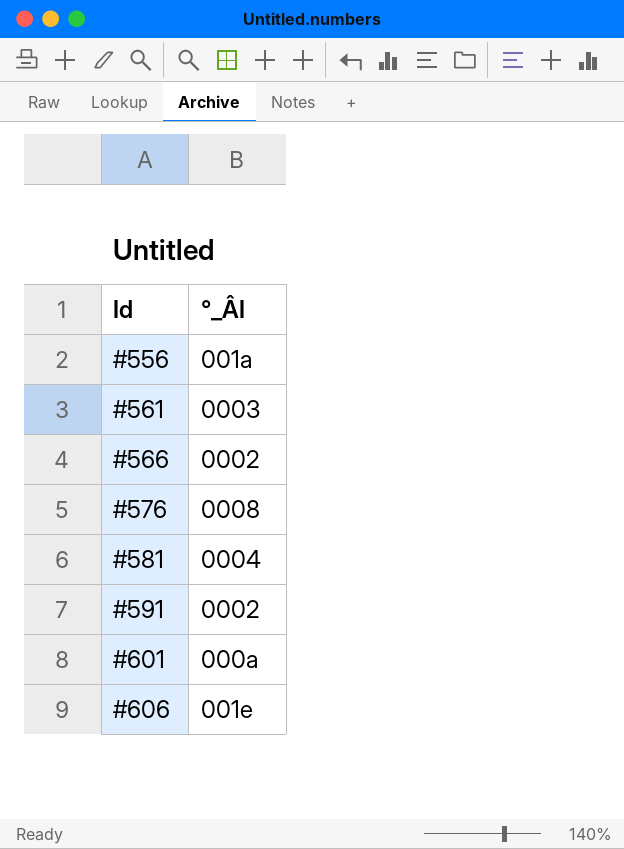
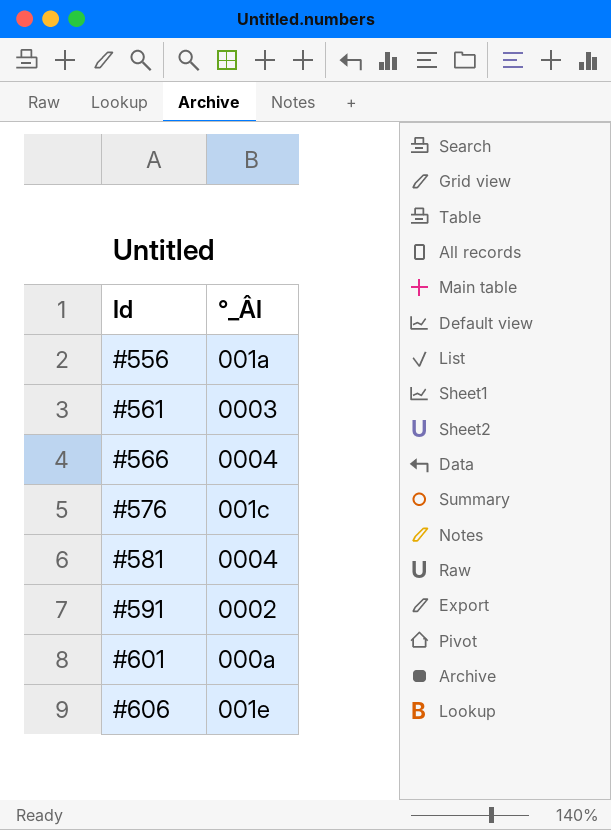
#566 | °_ÂI: 0002 -> 0004
#576 | °_ÂI: 0008 -> 001c

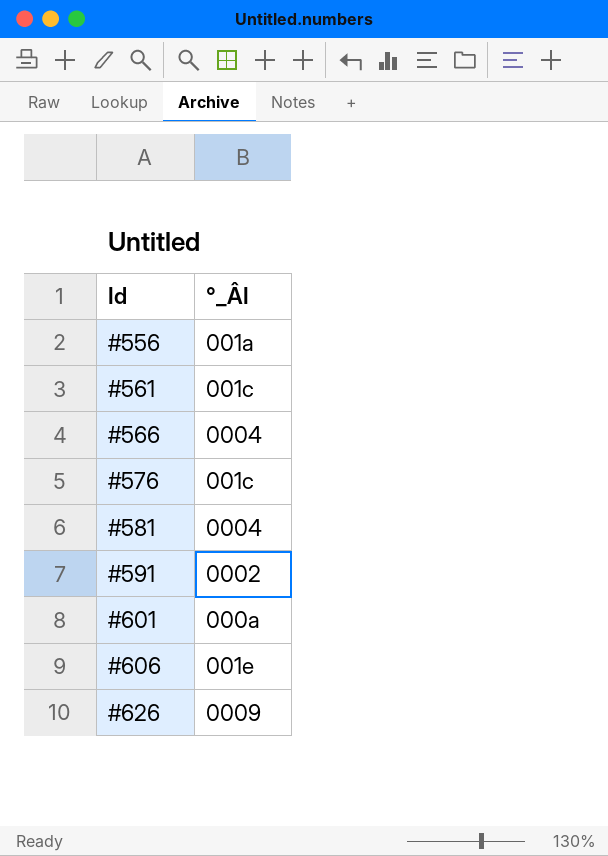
#561 | °_ÂI: 0003 -> 001c
row #626: none -> 0009

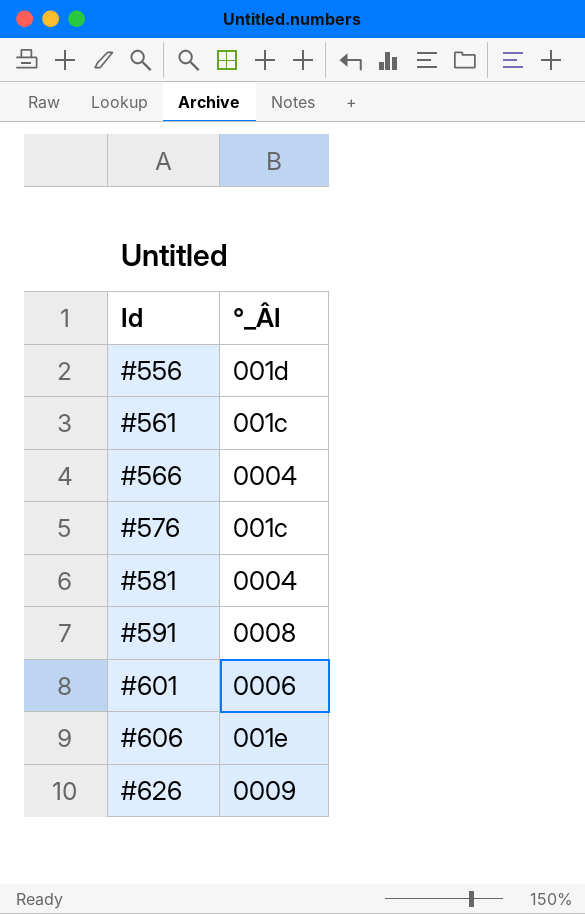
#556 | °_ÂI: 001a -> 001d
#591 | °_ÂI: 0002 -> 0008
#601 | °_ÂI: 000a -> 0006

